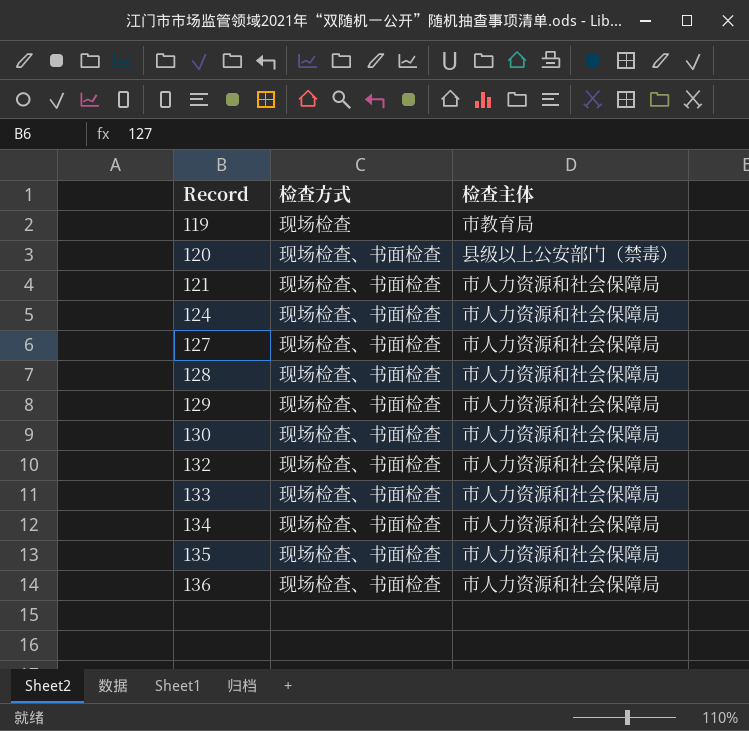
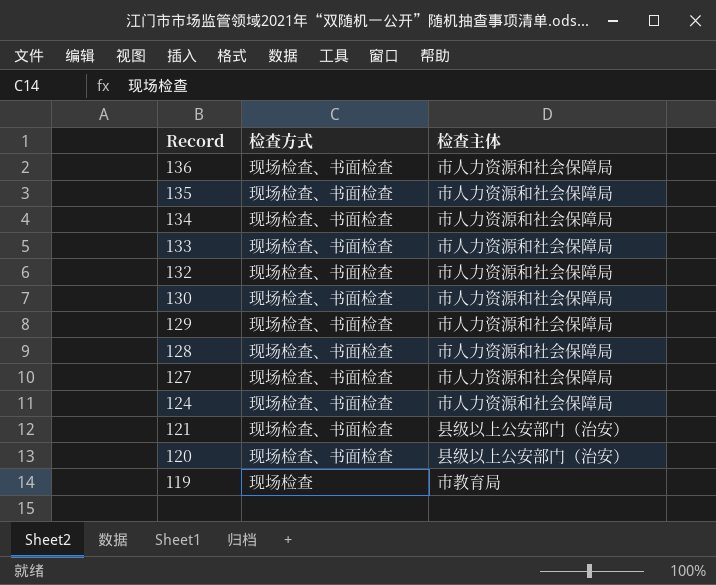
row order: Record ascending -> Record descending
121 | 检查主体: 市人力资源和社会保障局 -> 县级以上公安部门（治安）
120 | 检查主体: 县级以上公安部门（禁毒） -> 县级以上公安部门（治安）

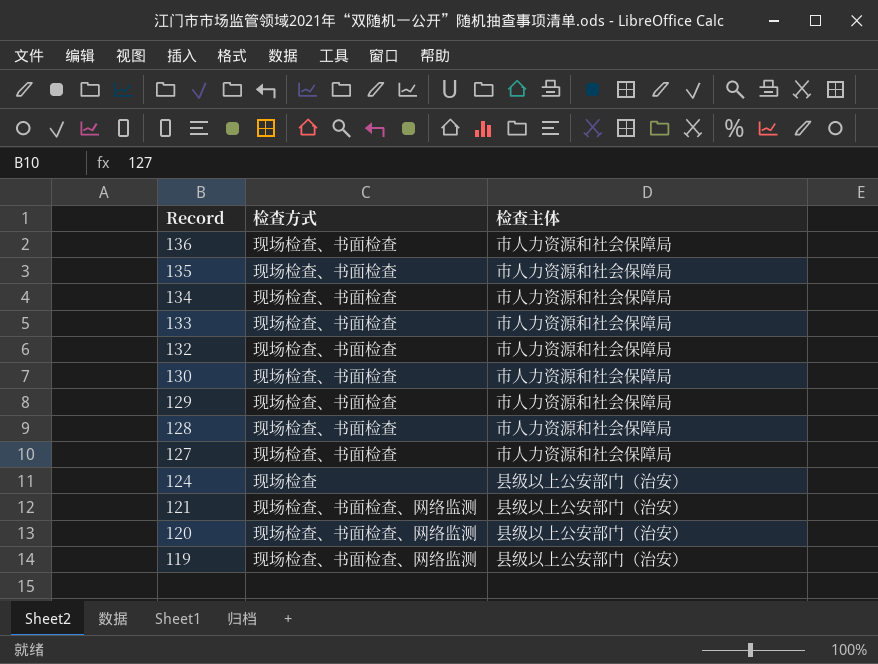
124 | 检查方式: 现场检查、书面检查 -> 现场检查
124 | 检查主体: 市人力资源和社会保障局 -> 县级以上公安部门（治安）
121 | 检查方式: 现场检查、书面检查 -> 现场检查、书面检查、网络监测
120 | 检查方式: 现场检查、书面检查 -> 现场检查、书面检查、网络监测
119 | 检查方式: 现场检查 -> 现场检查、书面检查、网络监测
119 | 检查主体: 市教育局 -> 县级以上公安部门（治安）

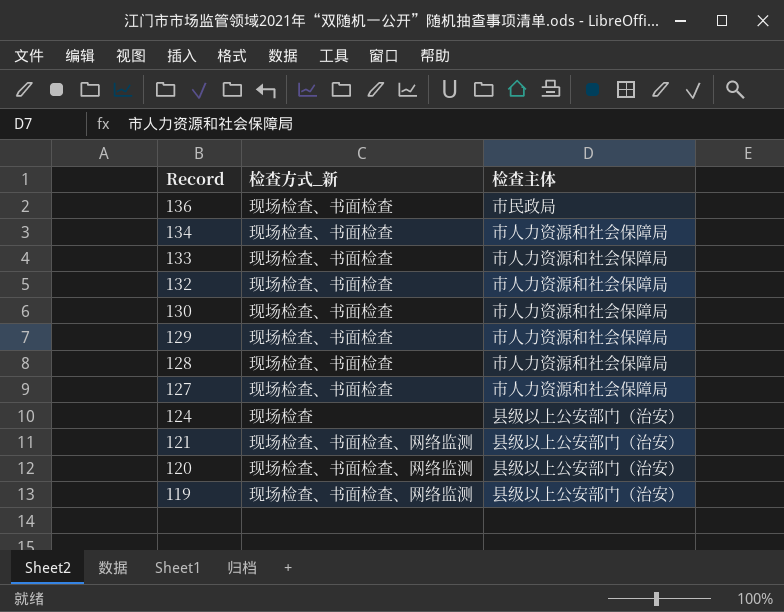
column name: 检查方式 -> 检查方式_新
row 135: 现场检查、书面检查 | 市人力资源和社会保障局 -> none
136 | 检查主体: 市人力资源和社会保障局 -> 市民政局

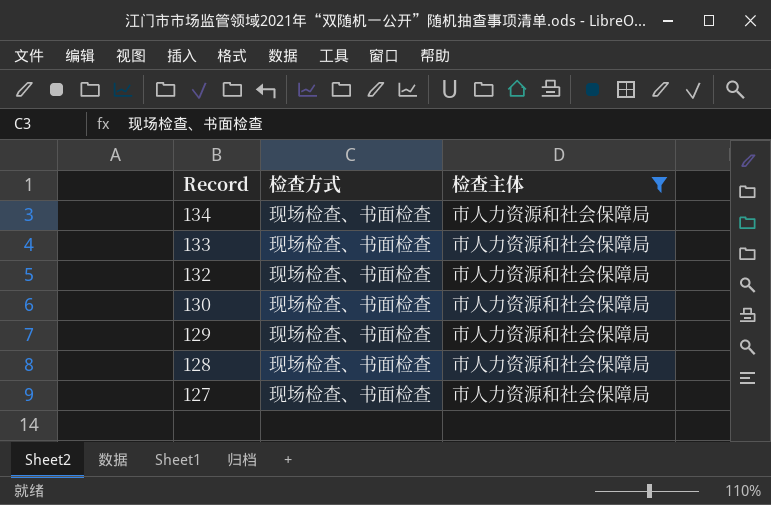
filter: none -> 检查主体 = 市人力资源和社会保障局
column name: 检查方式_新 -> 检查方式

